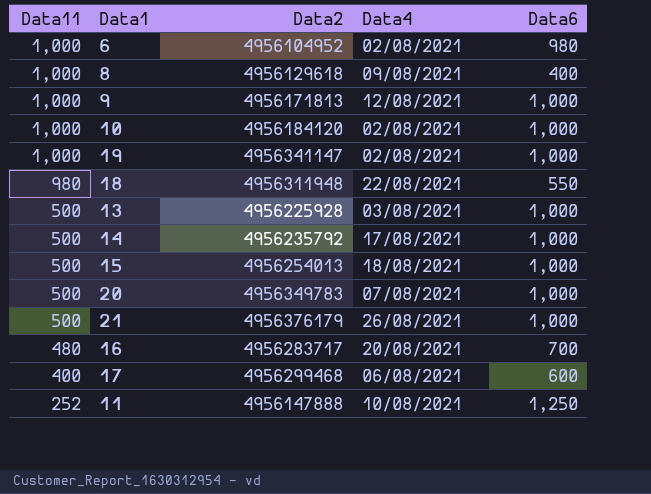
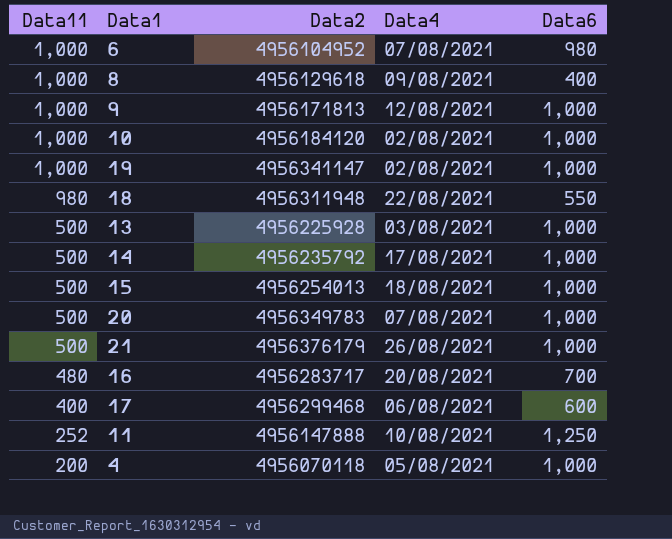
6 | Data4: 02/08/2021 -> 07/08/2021
row 4: none -> 200 | 4956070118 | 05/08/2021 | 1,000

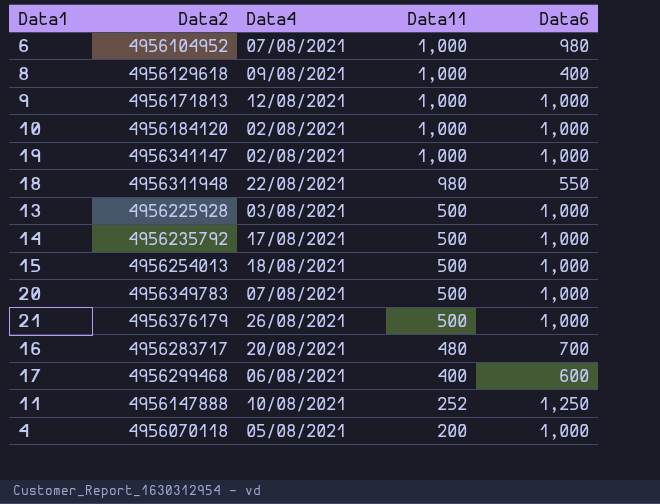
column Data11 | position: 1 -> 4

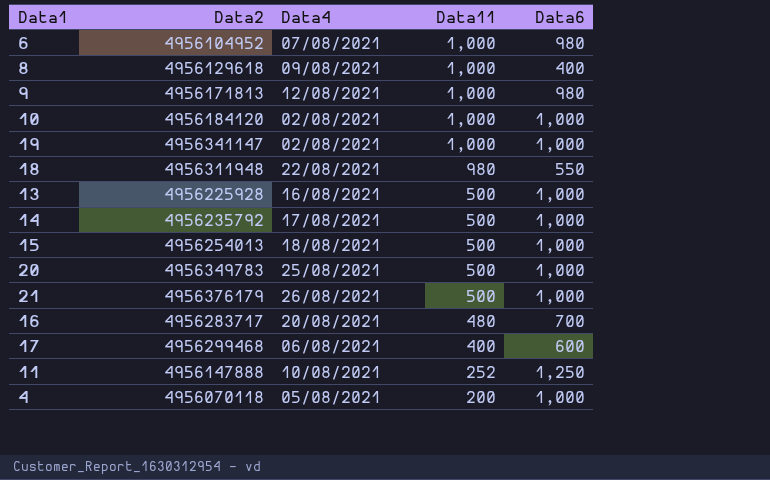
9 | Data6: 1,000 -> 980
13 | Data4: 03/08/2021 -> 16/08/2021
20 | Data4: 07/08/2021 -> 25/08/2021

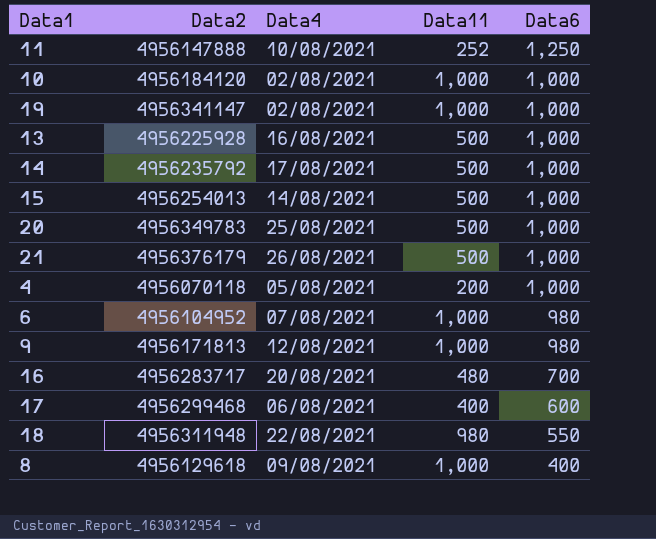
row order: Data11 descending -> Data6 descending
15 | Data4: 18/08/2021 -> 14/08/2021

